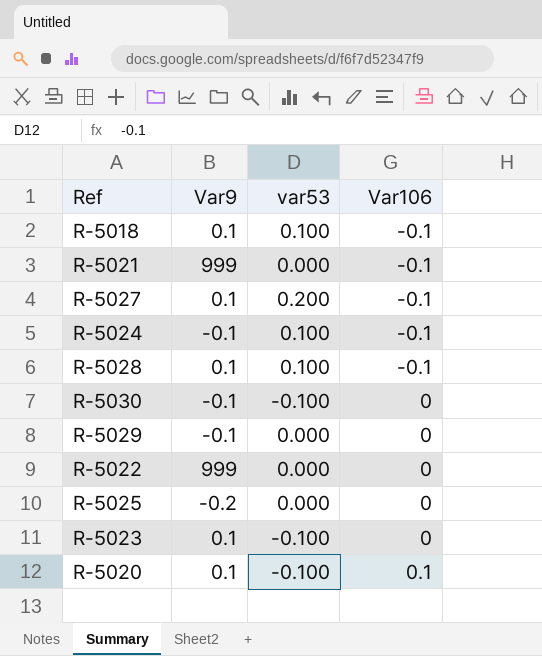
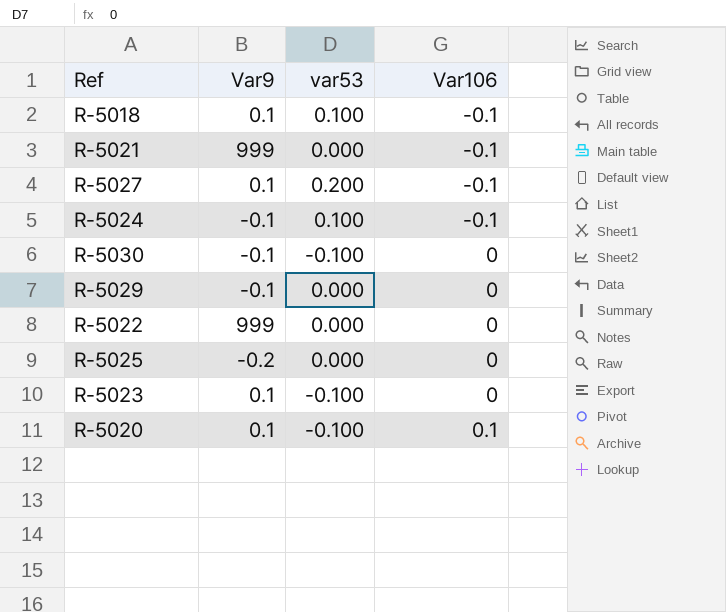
row R-5028: 0.1 | 0.100 | -0.1 -> none

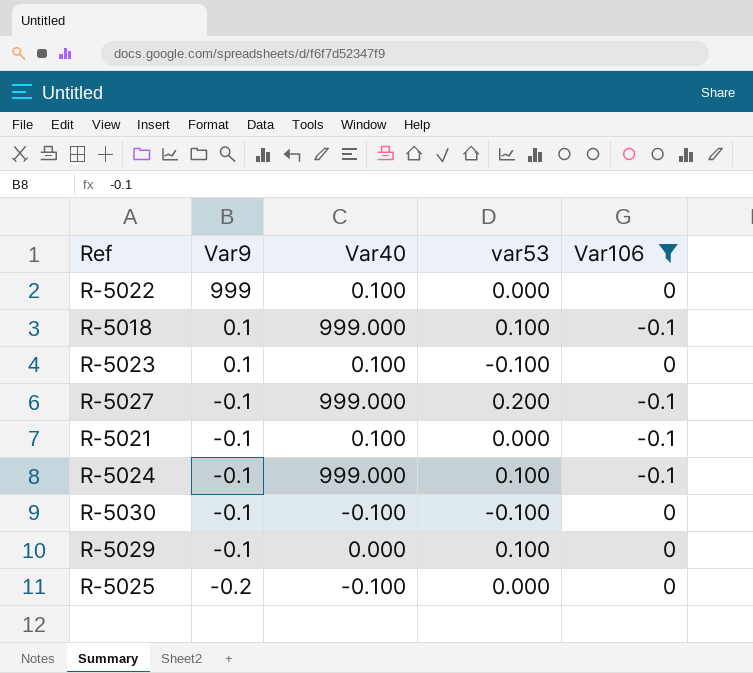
filter: none -> Var106 != 0.1
row order: Var106 ascending -> Var9 descending
column Var40 | position: none -> 3
R-5027 | Var9: 0.1 -> -0.1
R-5021 | Var9: 999 -> -0.1
R-5029 | var53: 0.000 -> 0.100

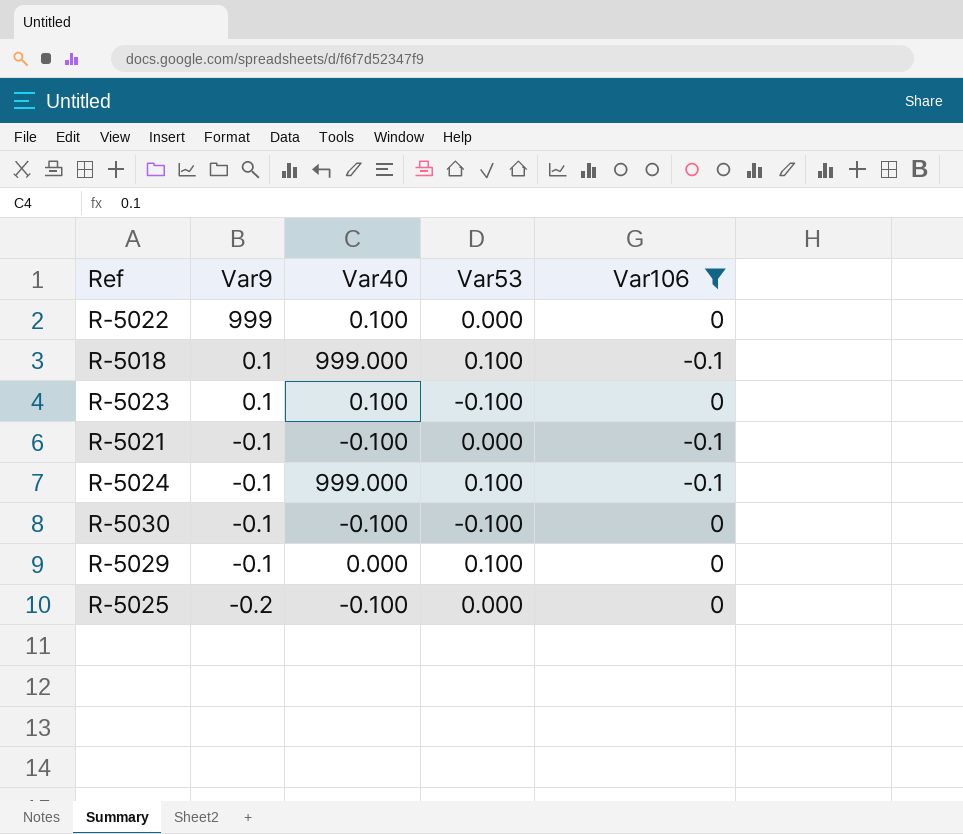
column name: var53 -> Var53
row R-5027: -0.1 | 999.000 | 0.200 | -0.1 -> none
R-5021 | Var40: 0.100 -> -0.100

